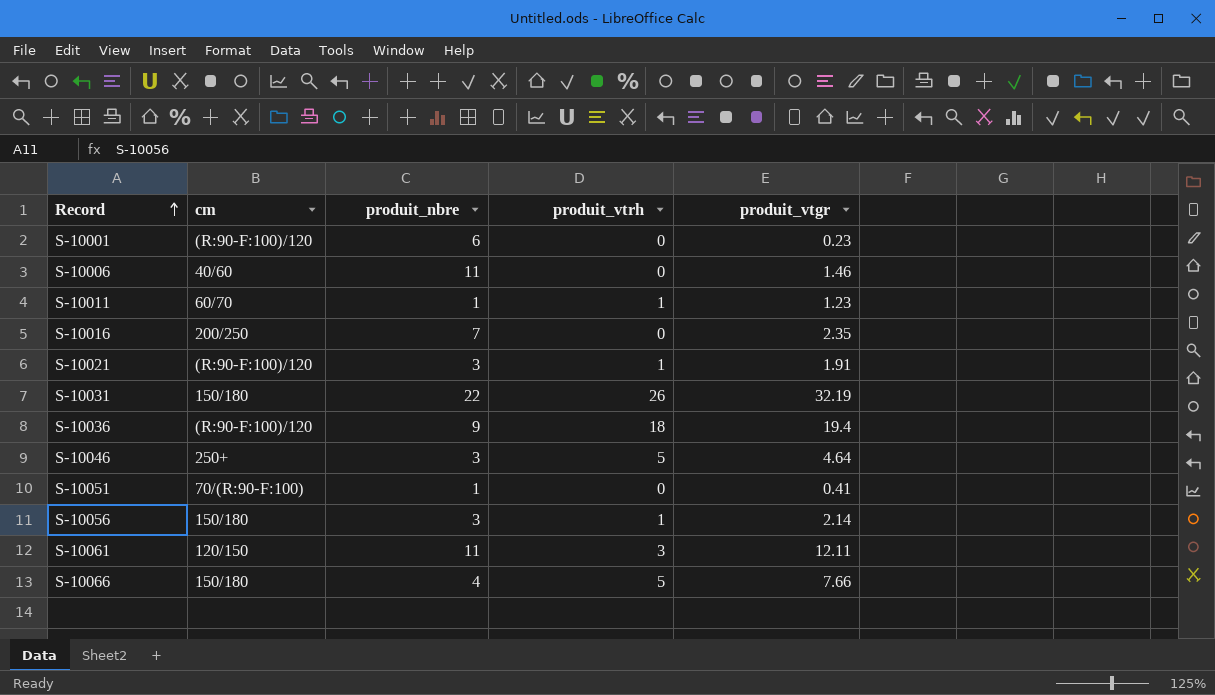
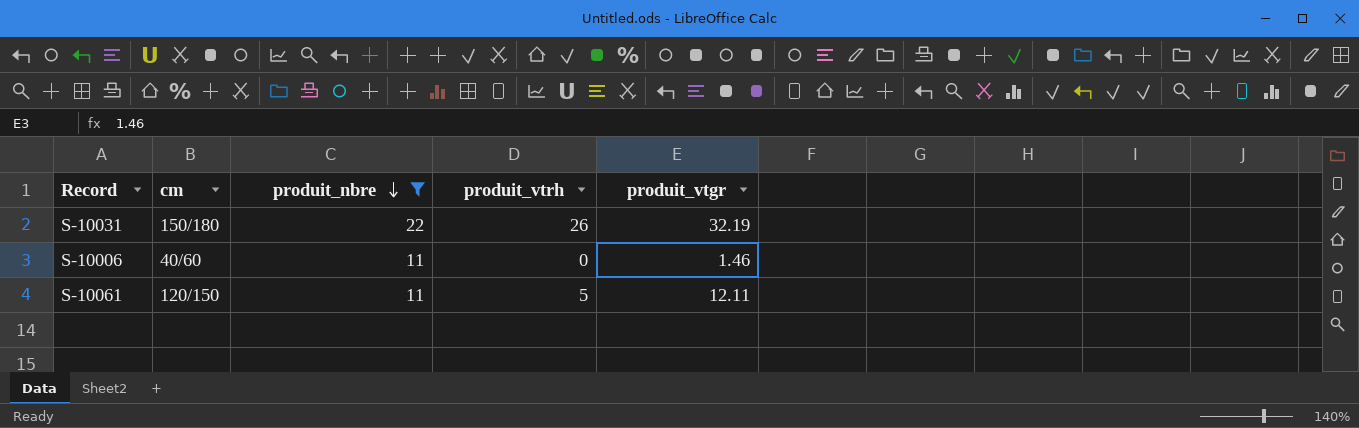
filter: none -> produit_nbre >= 11
row order: Record ascending -> produit_nbre descending
S-10061 | produit_vtrh: 3 -> 5

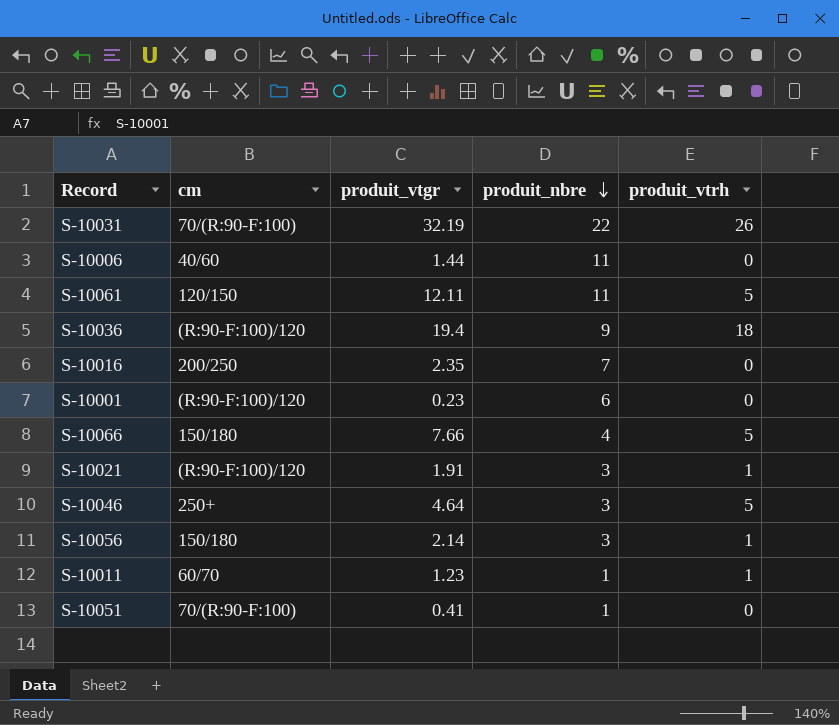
filter: produit_nbre >= 11 -> none
column produit_vtgr | position: 5 -> 3
S-10031 | cm: 150/180 -> 70/(R:90-F:100)
S-10006 | produit_vtgr: 1.46 -> 1.44

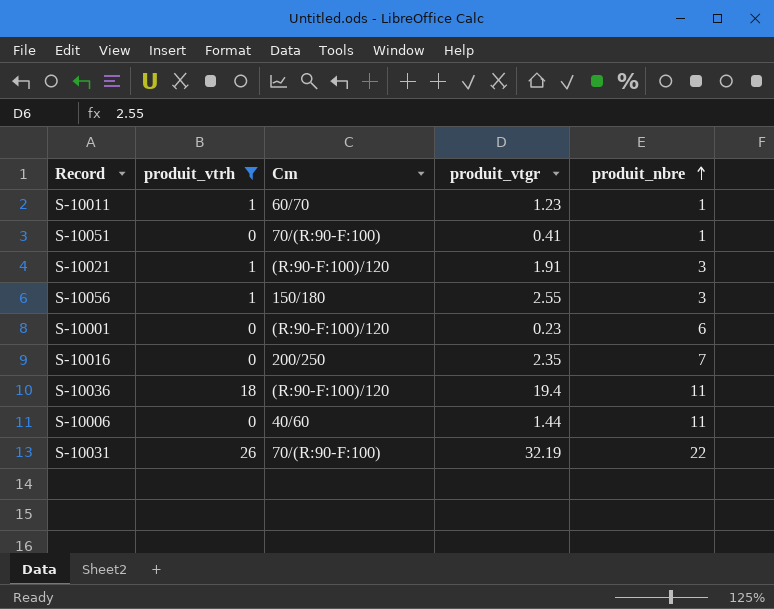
filter: none -> produit_vtrh != 5
row order: produit_nbre descending -> produit_nbre ascending
column produit_vtrh | position: 5 -> 2
column name: cm -> Cm
S-10056 | produit_vtgr: 2.14 -> 2.55
S-10036 | produit_nbre: 9 -> 11

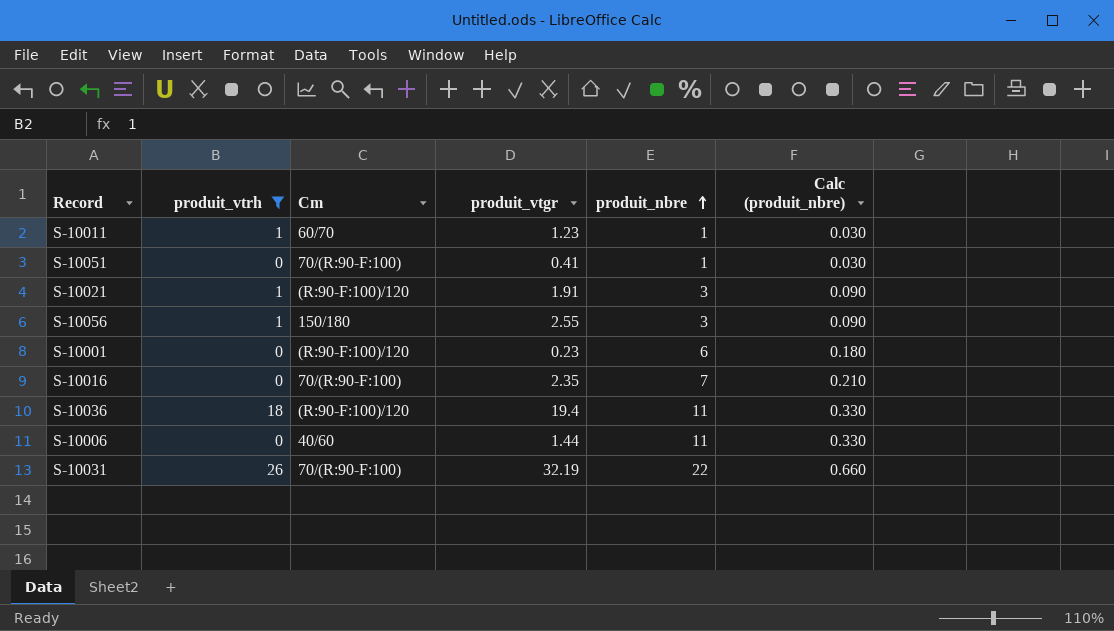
column Calc (produit_nbre) | formula: none -> [produit_nbre] * 0.03
S-10016 | Cm: 200/250 -> 70/(R:90-F:100)

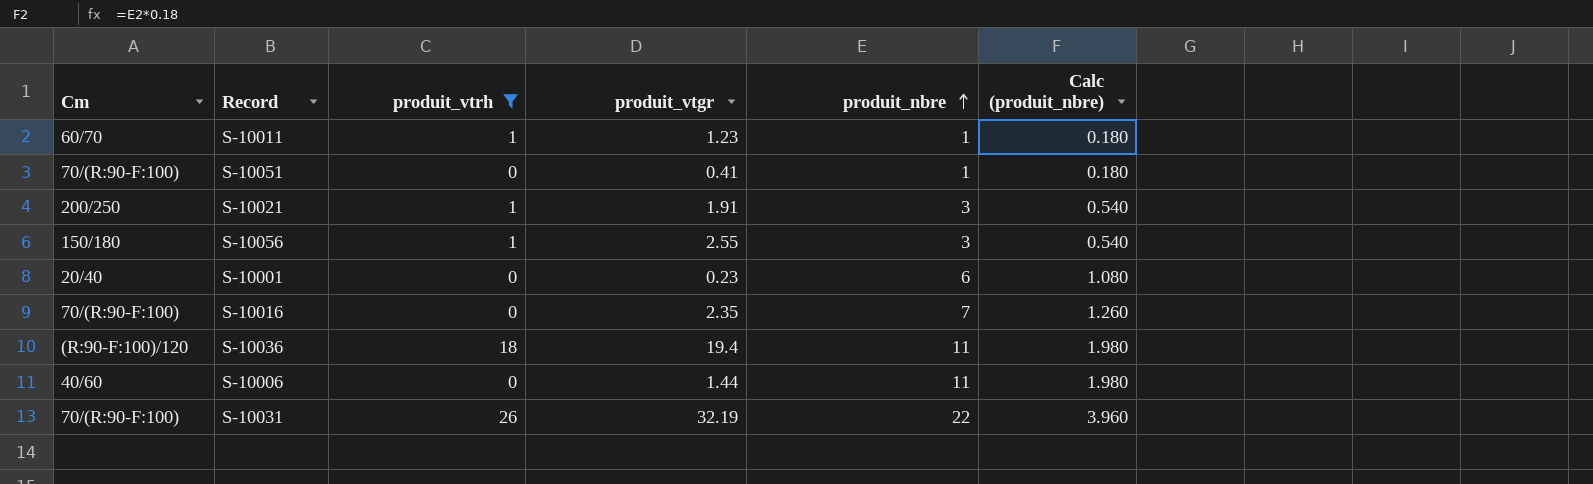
column Cm | position: 3 -> 1
column Calc (produit_nbre) | formula: [produit_nbre] * 0.03 -> [produit_nbre] * 0.18
S-10021 | Cm: (R:90-F:100)/120 -> 200/250
S-10001 | Cm: (R:90-F:100)/120 -> 20/40

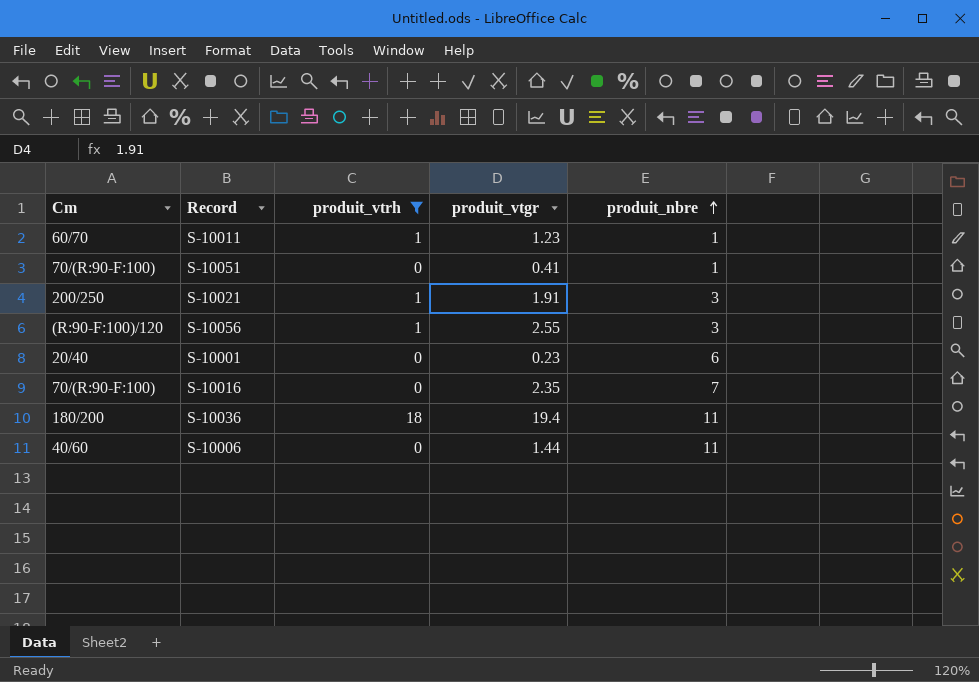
column Calc (produit_nbre) | formula: [produit_nbre] * 0.18 -> none
row S-10031: 70/(R:90-F:100) | 26 | 32.19 | 22 | 3.960 -> none
S-10056 | Cm: 150/180 -> (R:90-F:100)/120
S-10036 | Cm: (R:90-F:100)/120 -> 180/200

